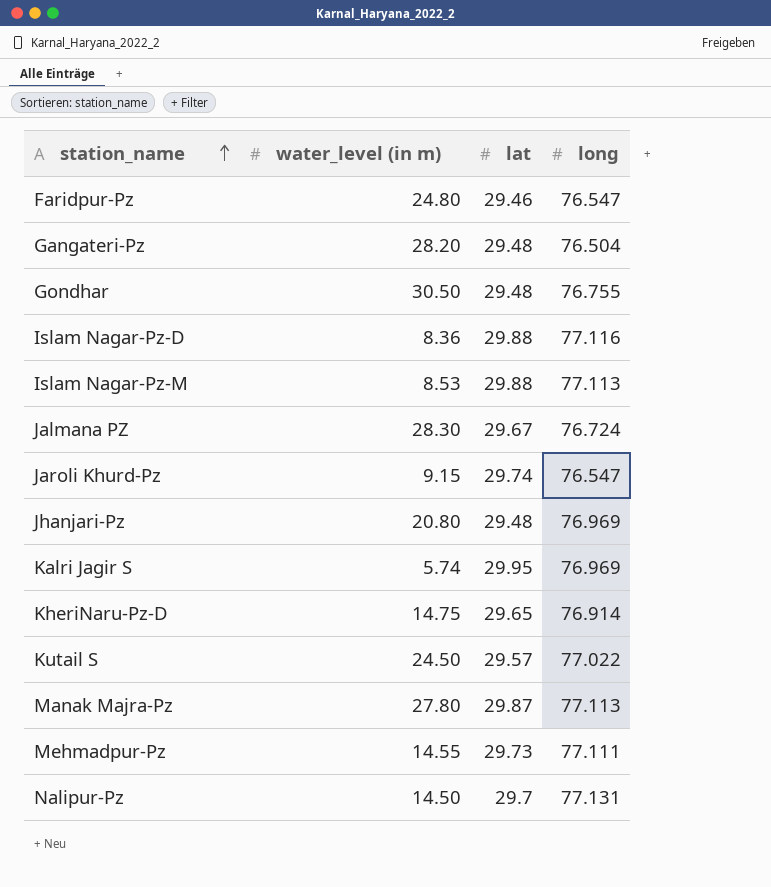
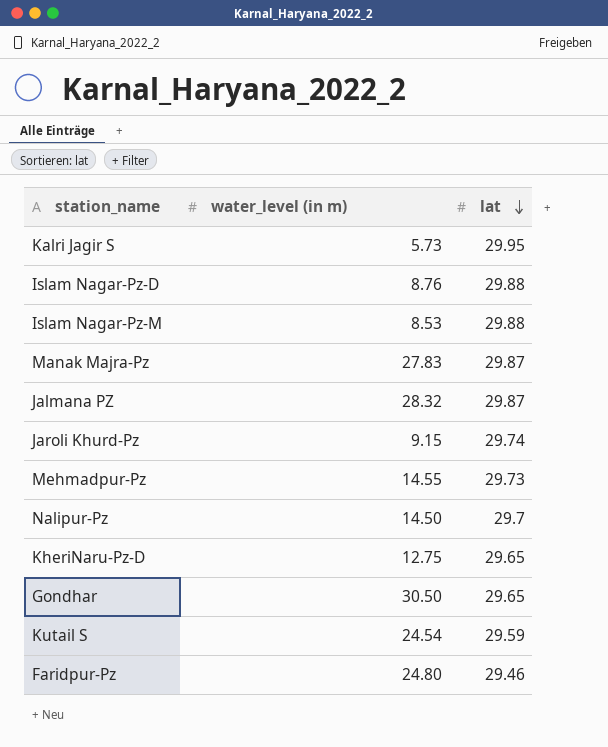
row order: station_name ascending -> lat descending
column long | position: 4 -> none
row Gangateri-Pz: 28.20 | 29.48 | 76.504 -> none
row Jhanjari-Pz: 20.80 | 29.48 | 76.969 -> none
Kalri Jagir S | water_level (in m): 5.74 -> 5.73
Islam Nagar-Pz-D | water_level (in m): 8.36 -> 8.76
Manak Majra-Pz | water_level (in m): 27.80 -> 27.83
Jalmana PZ | water_level (in m): 28.30 -> 28.32
Jalmana PZ | lat: 29.67 -> 29.87
KheriNaru-Pz-D | water_level (in m): 14.75 -> 12.75
Gondhar | lat: 29.48 -> 29.65
Kutail S | water_level (in m): 24.50 -> 24.54
Kutail S | lat: 29.57 -> 29.59

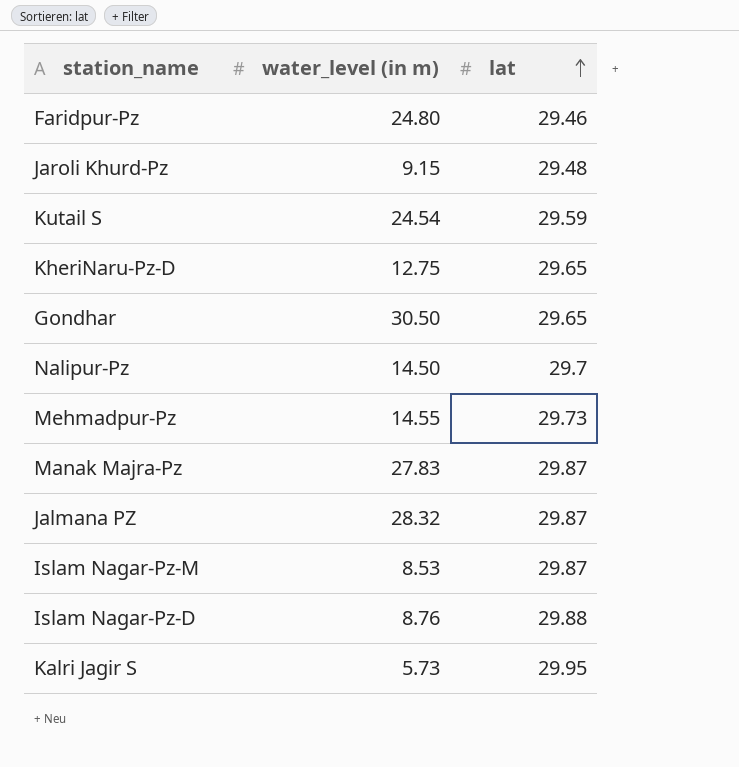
row order: lat descending -> lat ascending
Jaroli Khurd-Pz | lat: 29.74 -> 29.48
Islam Nagar-Pz-M | lat: 29.88 -> 29.87

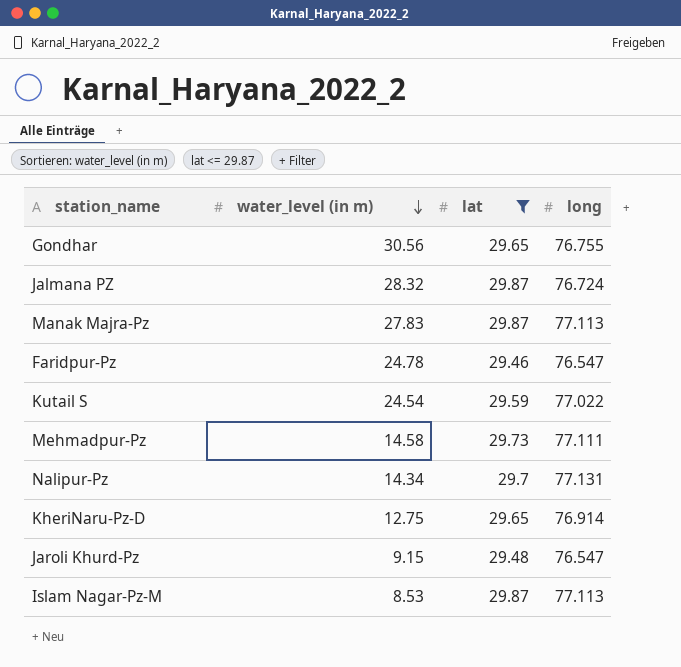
filter: none -> lat <= 29.87
row order: lat ascending -> water_level (in m) descending
column long | position: none -> 4
Gondhar | water_level (in m): 30.50 -> 30.56
Faridpur-Pz | water_level (in m): 24.80 -> 24.78
Mehmadpur-Pz | water_level (in m): 14.55 -> 14.58
Nalipur-Pz | water_level (in m): 14.50 -> 14.34

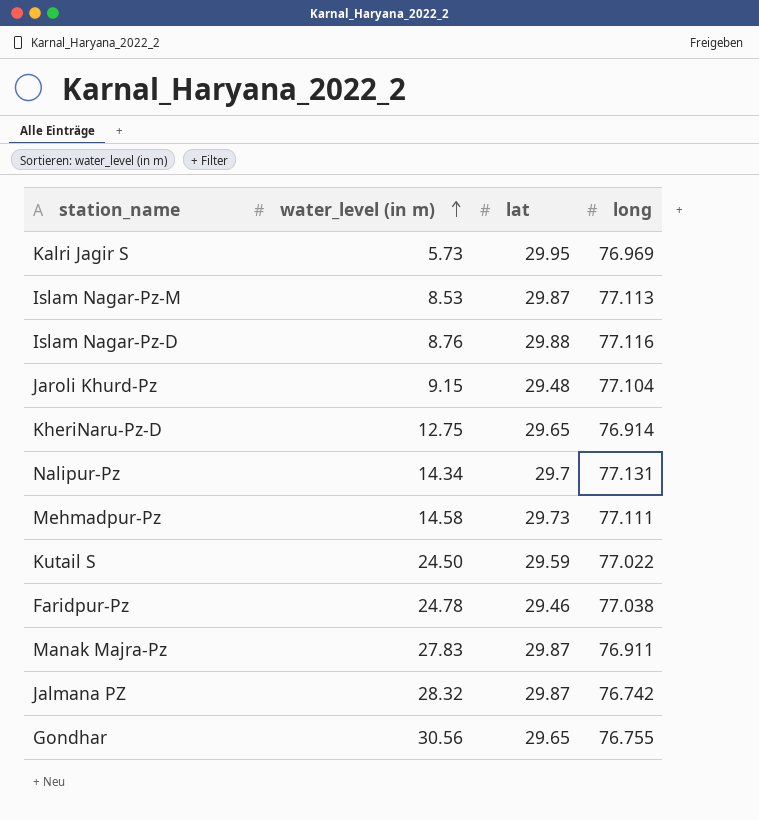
filter: lat <= 29.87 -> none
row order: water_level (in m) descending -> water_level (in m) ascending
Jaroli Khurd-Pz | long: 76.547 -> 77.104
Kutail S | water_level (in m): 24.54 -> 24.50
Faridpur-Pz | long: 76.547 -> 77.038
Manak Majra-Pz | long: 77.113 -> 76.911
Jalmana PZ | long: 76.724 -> 76.742

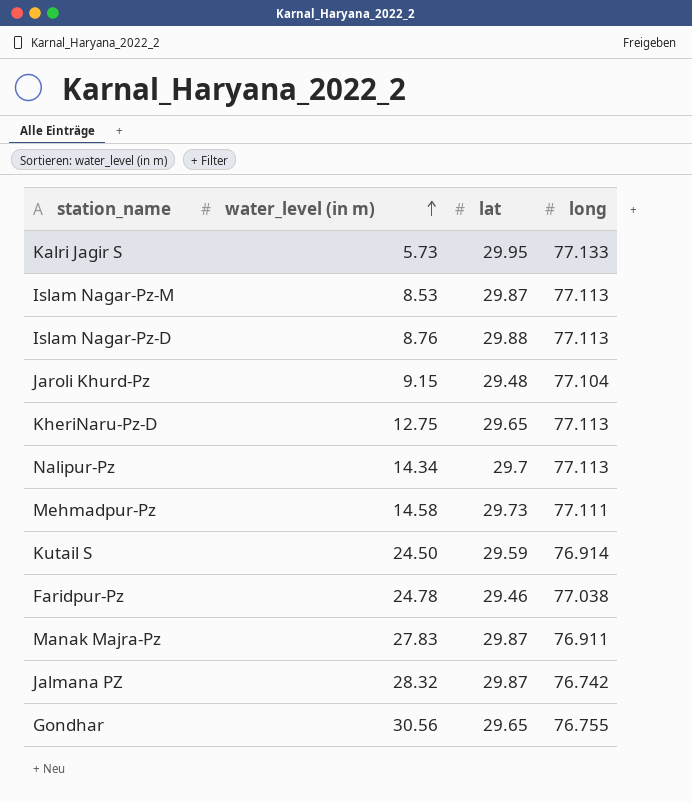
Kalri Jagir S | long: 76.969 -> 77.133
Islam Nagar-Pz-D | long: 77.116 -> 77.113
KheriNaru-Pz-D | long: 76.914 -> 77.113
Nalipur-Pz | long: 77.131 -> 77.113
Kutail S | long: 77.022 -> 76.914

